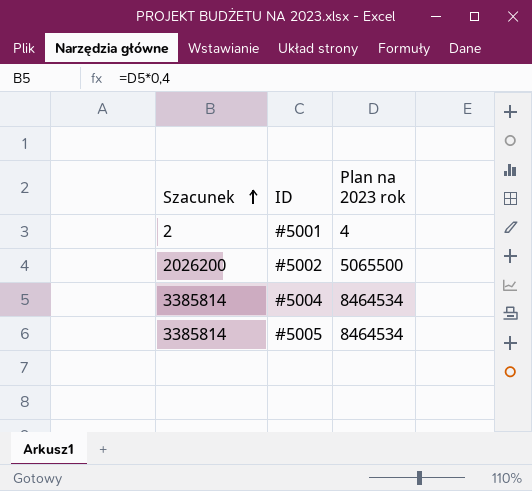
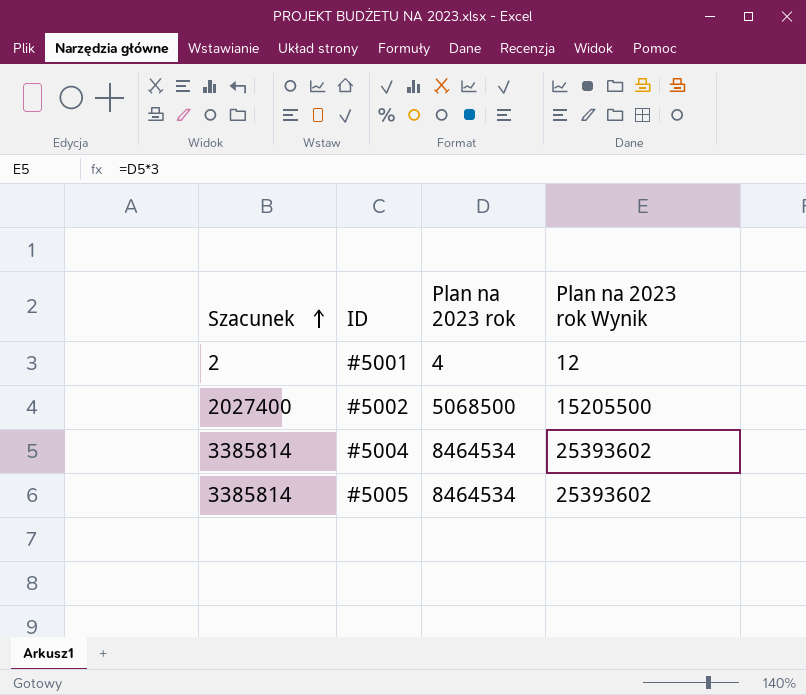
column Plan na 2023 rok Wynik | formula: none -> [Plan na 2023 rok] * 3
#5002 | Szacunek: 2026200 -> 2027400
#5002 | Plan na 2023 rok: 5065500 -> 5068500

